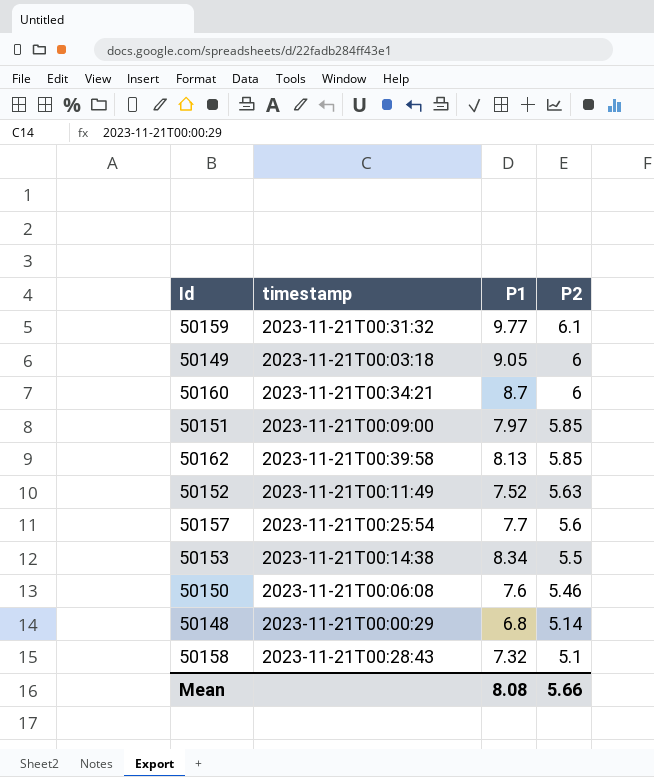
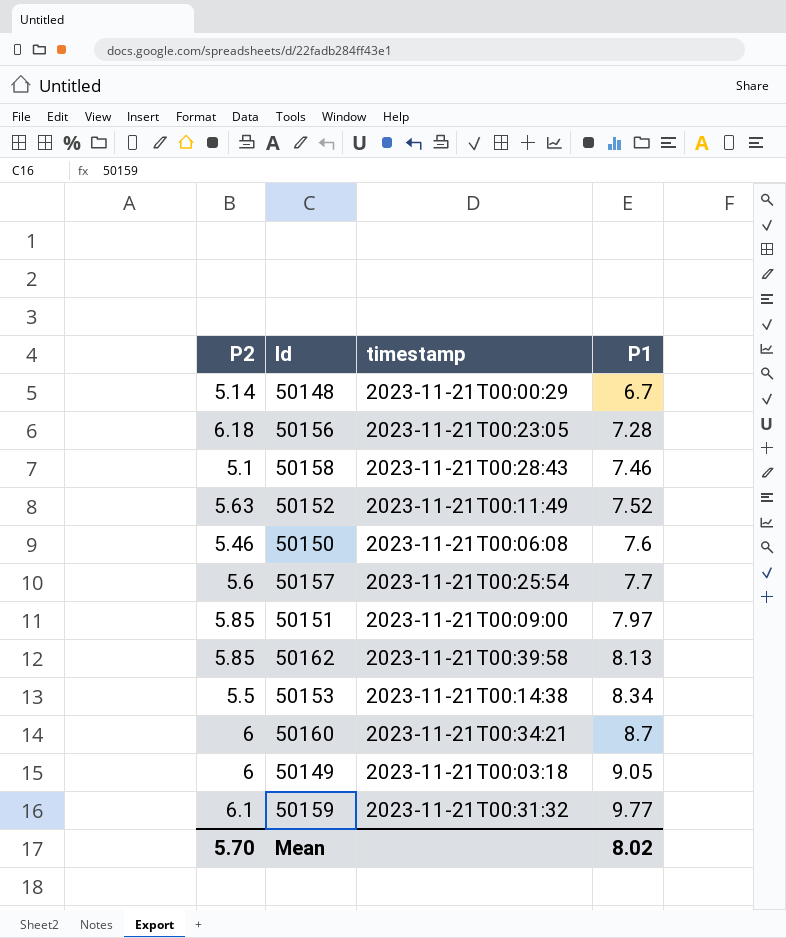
row order: P2 descending -> P1 ascending
column P2 | position: 4 -> 1
50148 | P1: 6.8 -> 6.7
row 50156: none -> 6.18 | 2023-11-21T00:23:05 | 7.28
50158 | P1: 7.32 -> 7.46
Mean | P2: 5.66 -> 5.70
Mean | P1: 8.08 -> 8.02

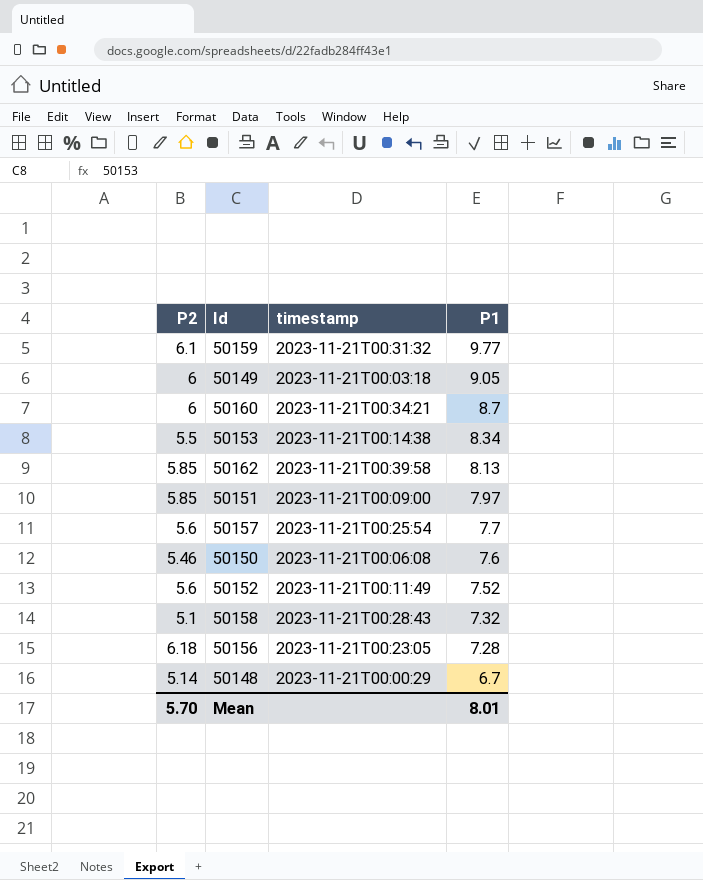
row order: P1 ascending -> P1 descending
50152 | P2: 5.63 -> 5.6
50158 | P1: 7.46 -> 7.32
Mean | P1: 8.02 -> 8.01

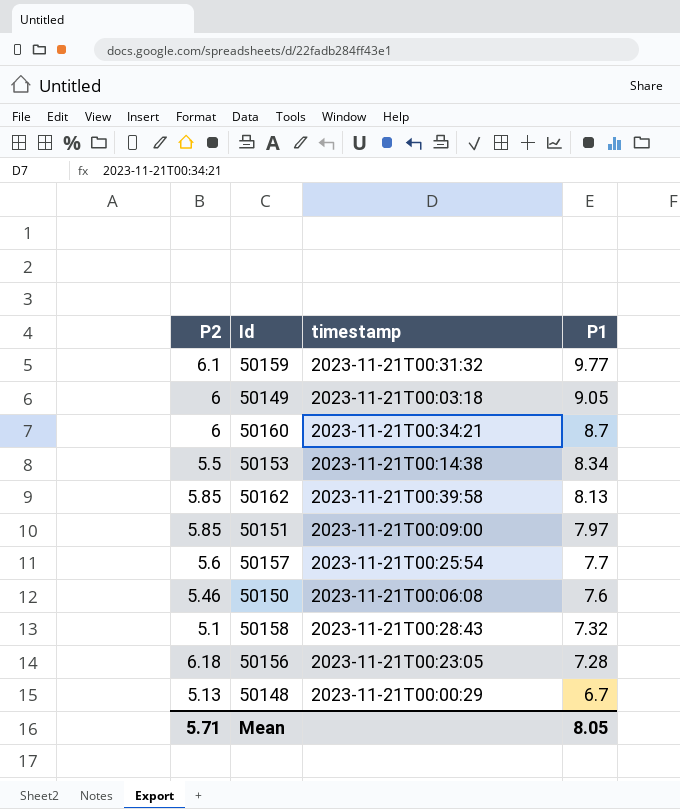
row 50152: 5.6 | 2023-11-21T00:11:49 | 7.52 -> none
50148 | P2: 5.14 -> 5.13
Mean | P2: 5.70 -> 5.71
Mean | P1: 8.01 -> 8.05

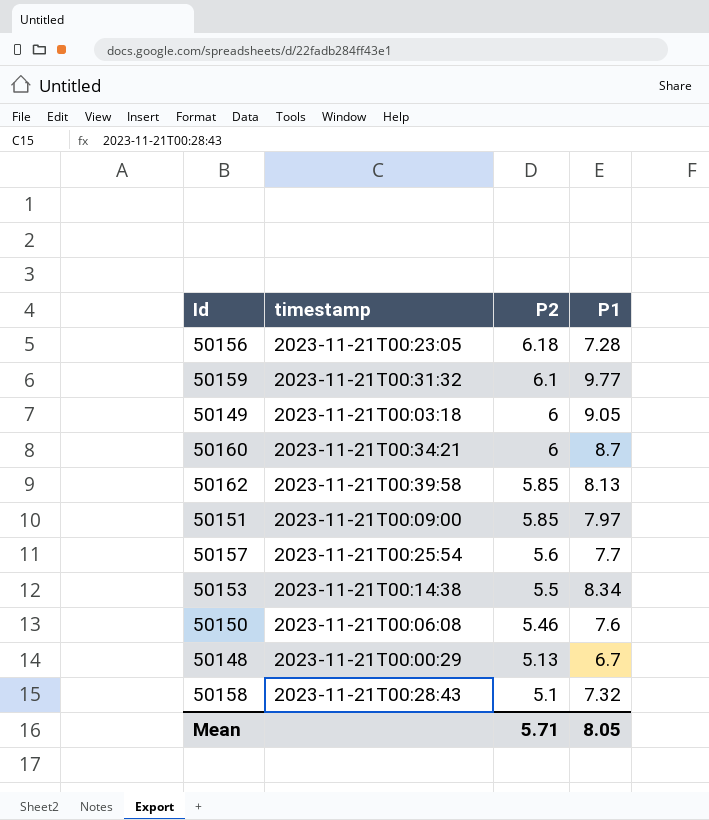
row order: P1 descending -> P2 descending
column P2 | position: 1 -> 3

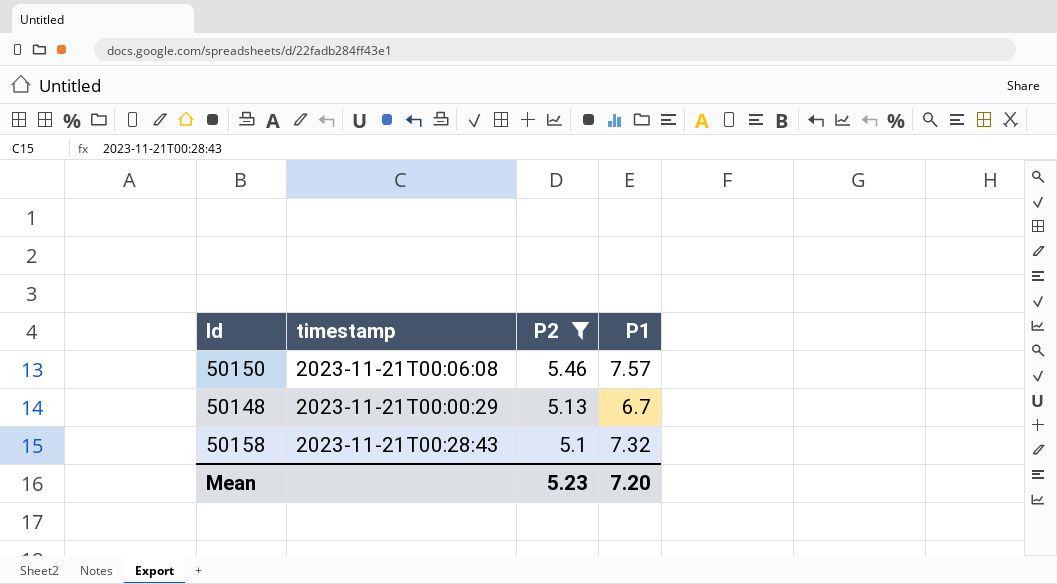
filter: none -> P2 <= 5.46
50150 | P1: 7.6 -> 7.57
Mean | P2: 5.71 -> 5.23
Mean | P1: 8.05 -> 7.20

